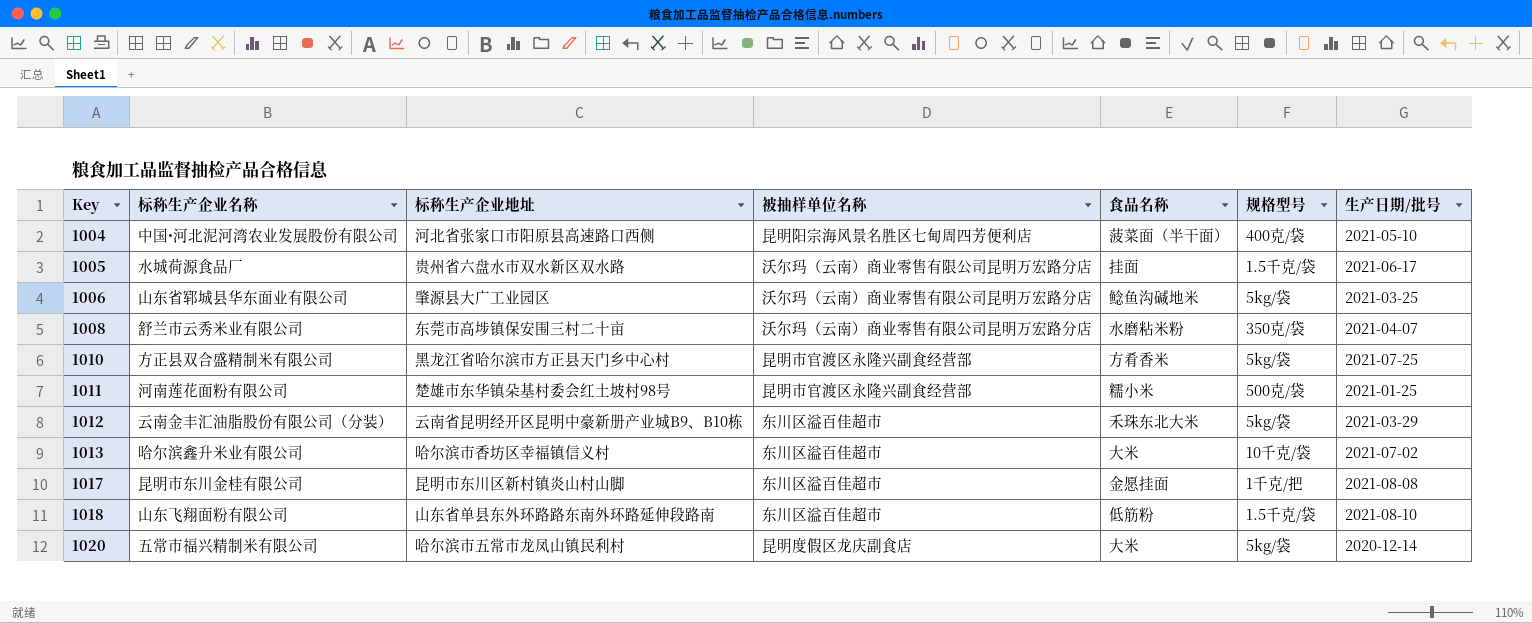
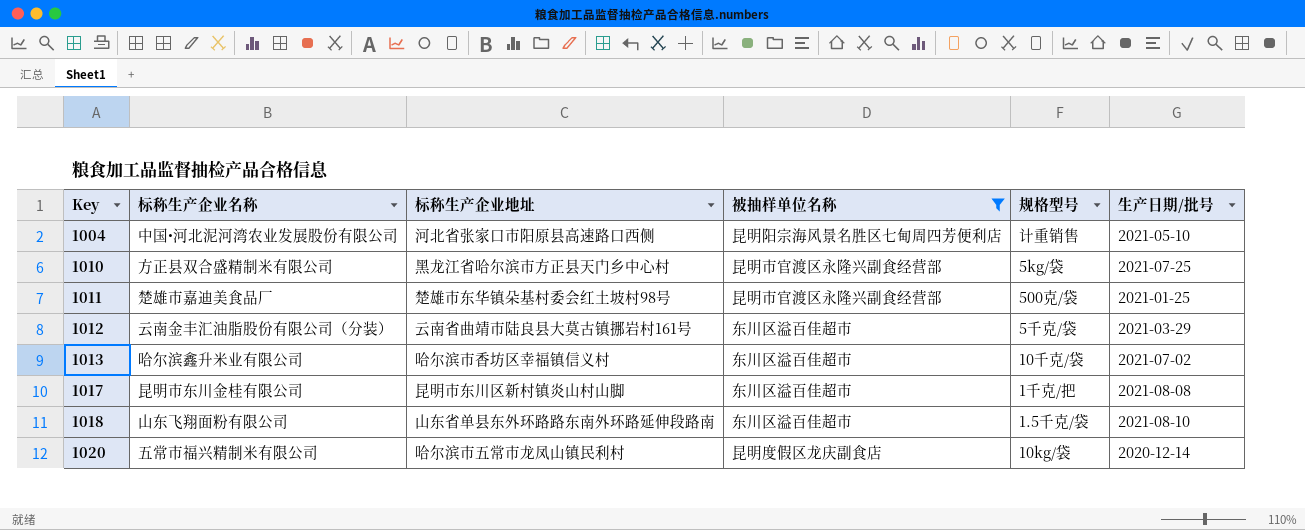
filter: none -> 被抽样单位名称 != 沃尔玛（云南）商业零售有限公司昆明万宏路分店
column 食品名称 | position: 5 -> none
1004 | 规格型号: 400克/袋 -> 计重销售
1011 | 标称生产企业名称: 河南莲花面粉有限公司 -> 楚雄市嘉迪美食品厂
1012 | 标称生产企业地址: 云南省昆明经开区昆明中豪新册产业城B9、B10栋 -> 云南省曲靖市陆良县大莫古镇挪岩村161号
1012 | 规格型号: 5kg/袋 -> 5千克/袋
1020 | 规格型号: 5kg/袋 -> 10kg/袋

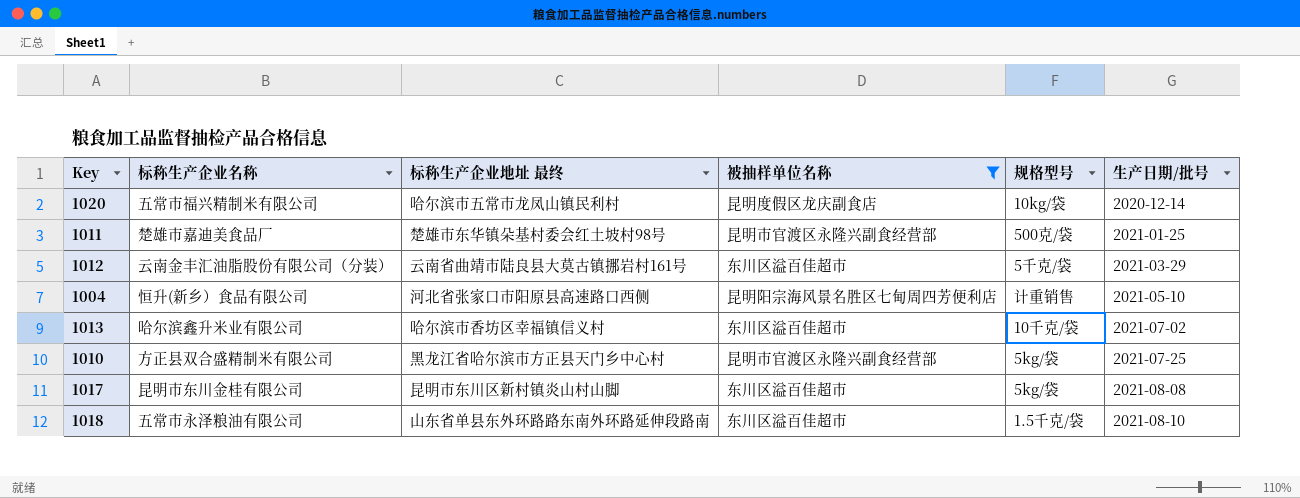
row order: Key ascending -> 生产日期/批号 ascending
column name: 标称生产企业地址 -> 标称生产企业地址 最终
1004 | 标称生产企业名称: 中国•河北泥河湾农业发展股份有限公司 -> 恒升(新乡）食品有限公司
1017 | 规格型号: 1千克/把 -> 5kg/袋
1018 | 标称生产企业名称: 山东飞翔面粉有限公司 -> 五常市永泽粮油有限公司

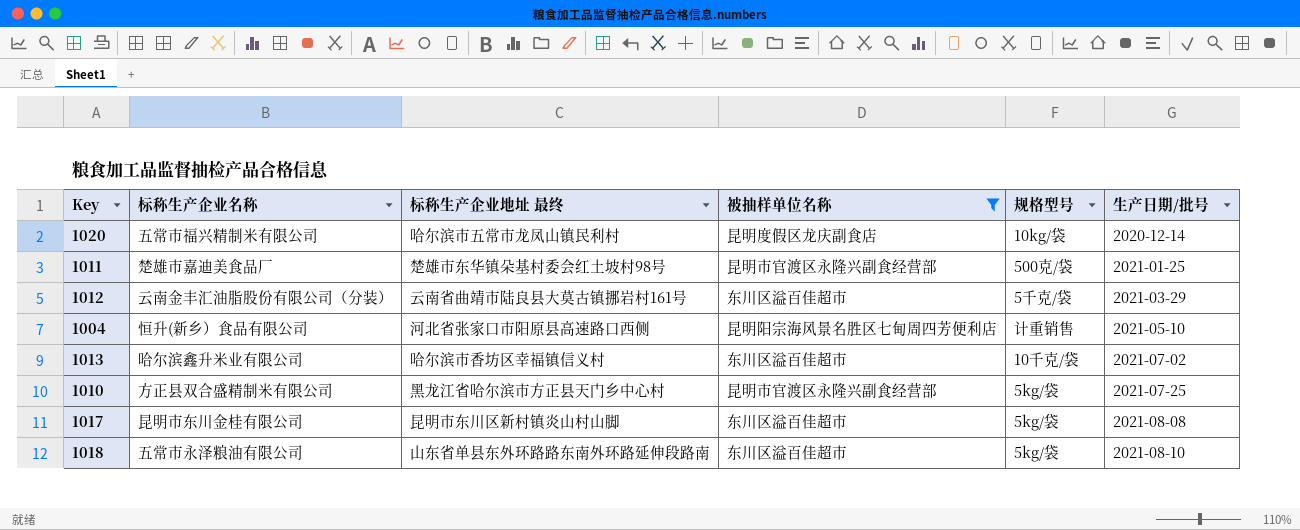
1018 | 规格型号: 1.5千克/袋 -> 5kg/袋

